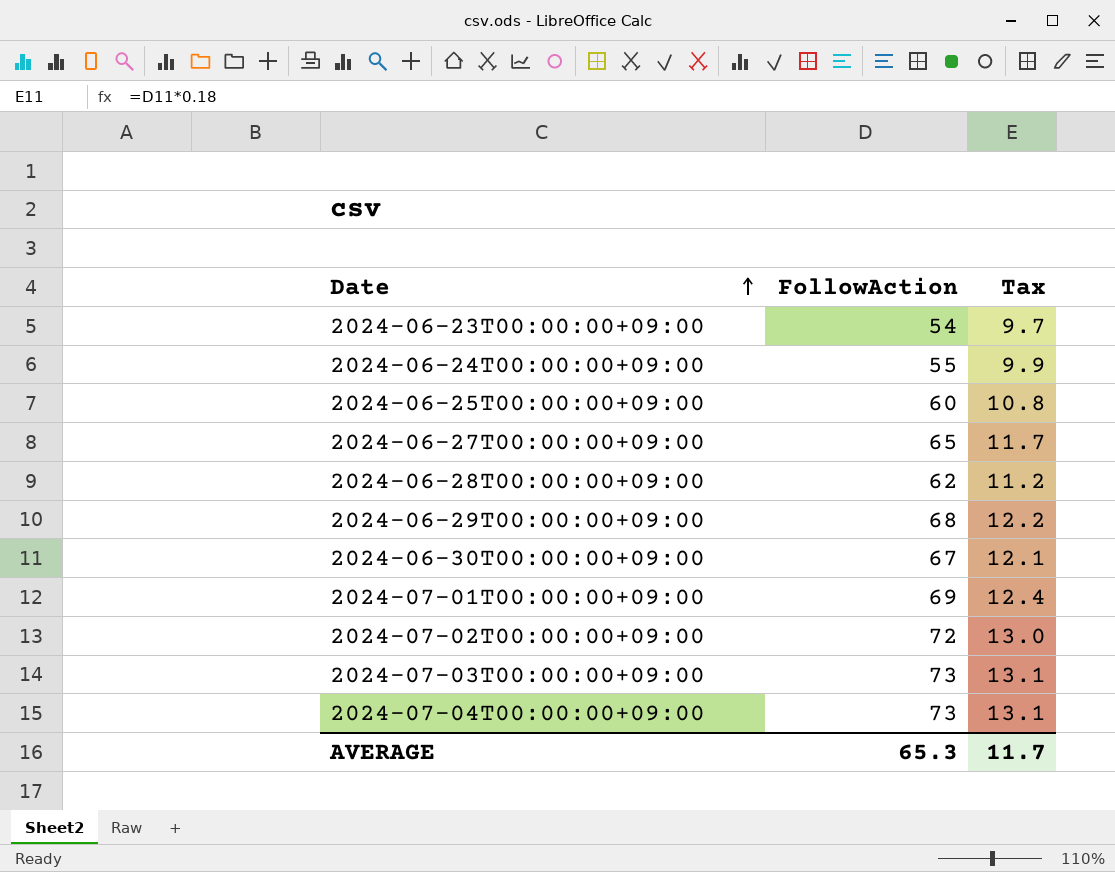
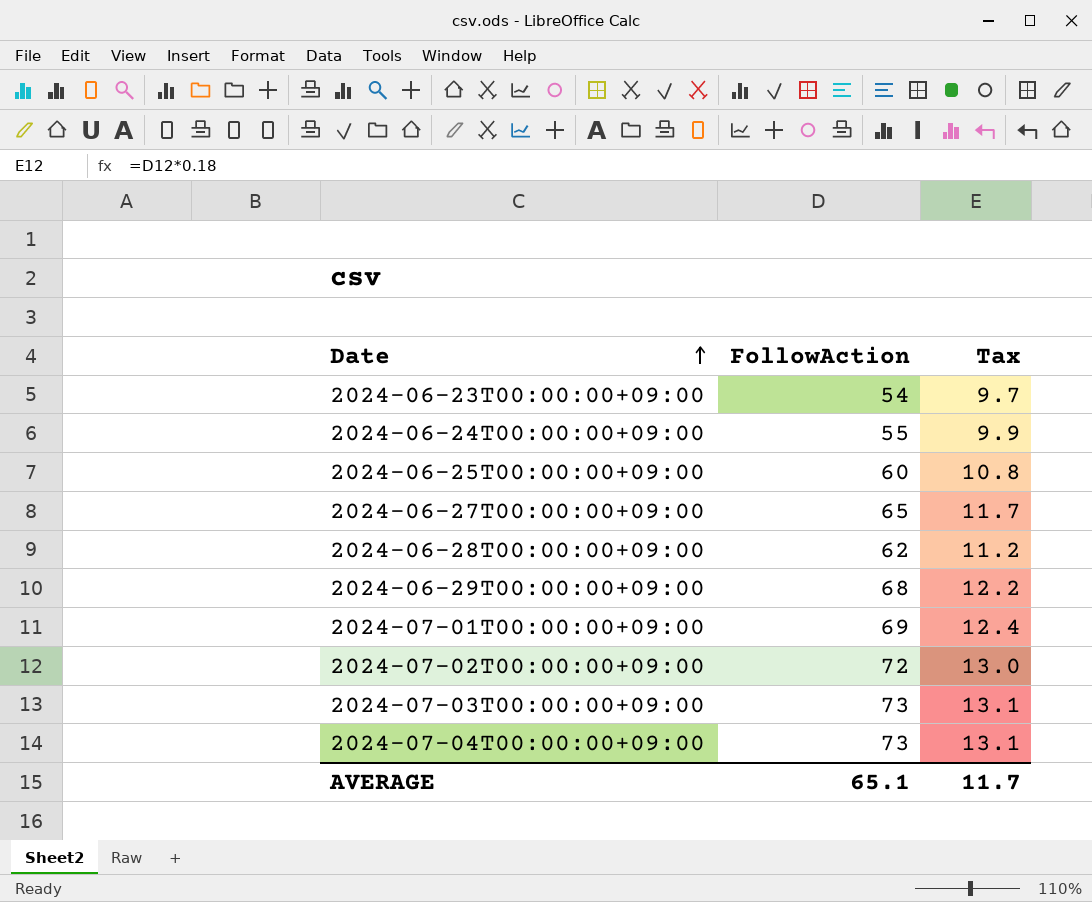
row 2024-06-30T00:00:00+09:00: 67 | 12.1 -> none
AVERAGE | FollowAction: 65.3 -> 65.1

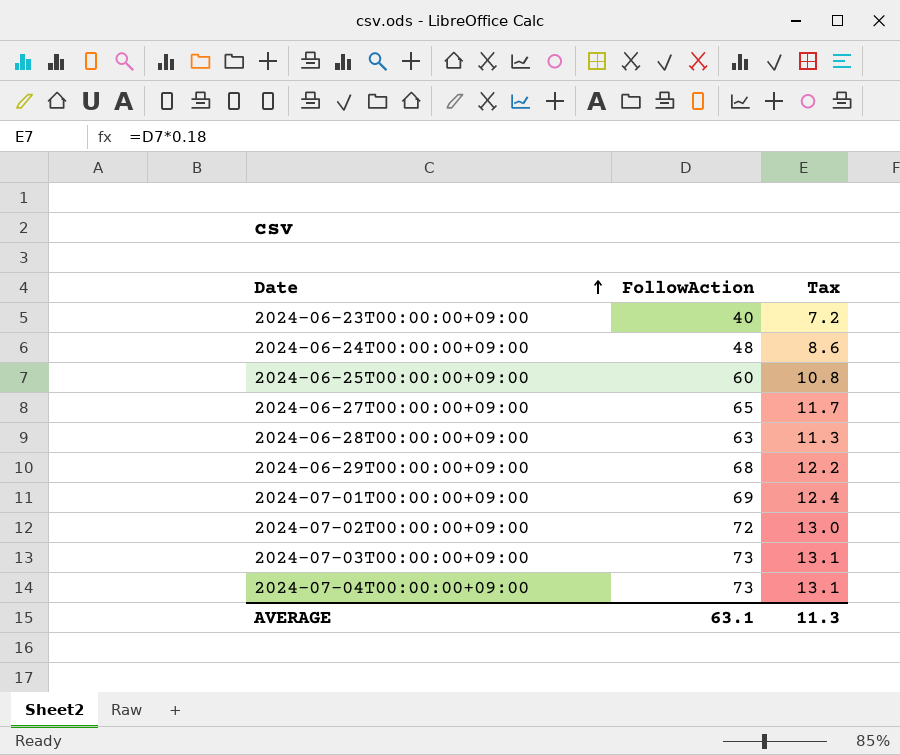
2024-06-23T00:00:00+09:00 | FollowAction: 54 -> 40
2024-06-23T00:00:00+09:00 | Tax: 9.7 -> 7.2
2024-06-24T00:00:00+09:00 | FollowAction: 55 -> 48
2024-06-24T00:00:00+09:00 | Tax: 9.9 -> 8.6
2024-06-28T00:00:00+09:00 | FollowAction: 62 -> 63
2024-06-28T00:00:00+09:00 | Tax: 11.2 -> 11.3
AVERAGE | FollowAction: 65.1 -> 63.1
AVERAGE | Tax: 11.7 -> 11.3

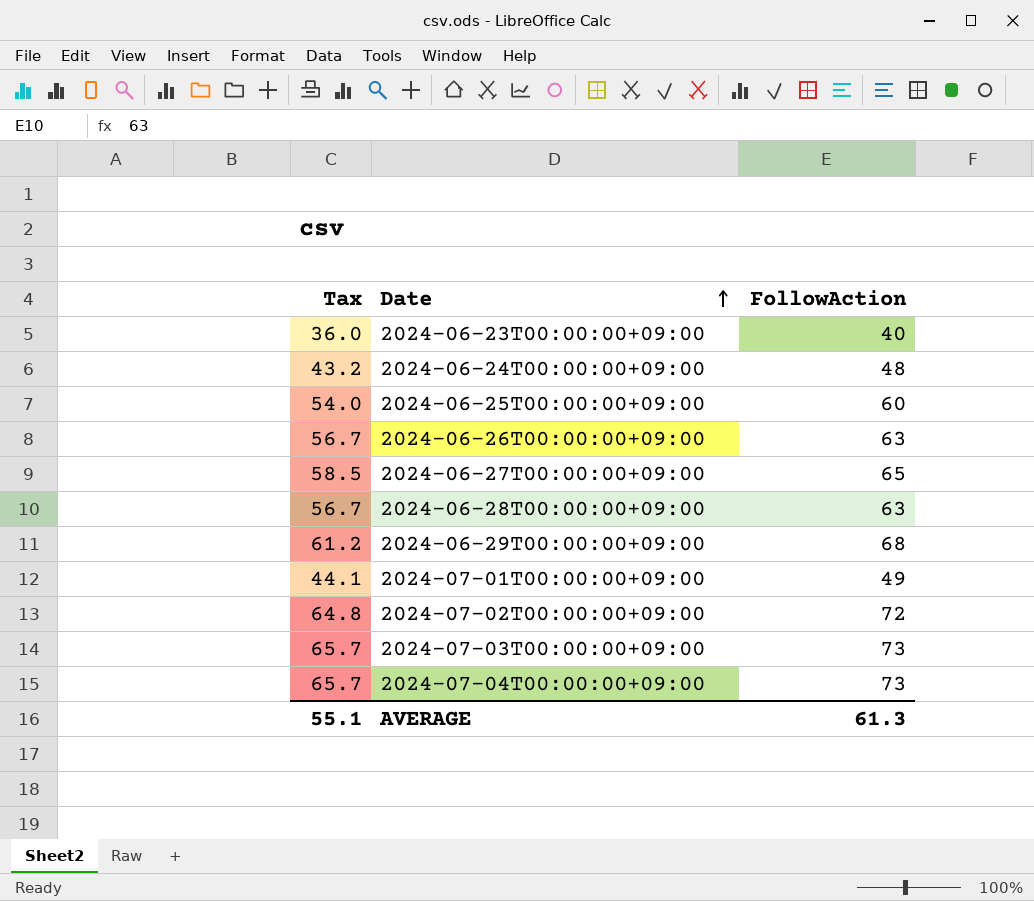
column Tax | formula: [FollowAction] * 0.18 -> [FollowAction] * 0.9
column Tax | position: 3 -> 1
row 2024-06-26T00:00:00+09:00: none -> 56.7 | 63
2024-07-01T00:00:00+09:00 | FollowAction: 69 -> 49
AVERAGE | Tax: 11.3 -> 55.1
AVERAGE | FollowAction: 63.1 -> 61.3

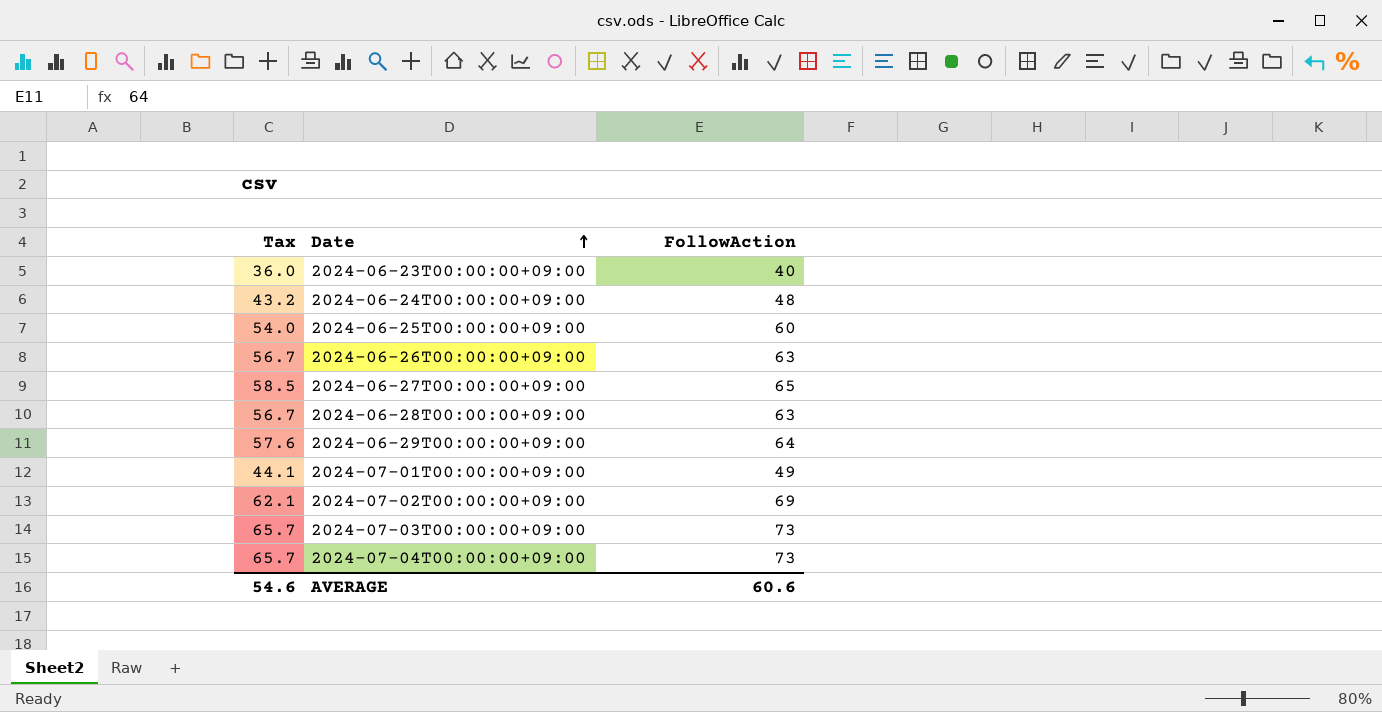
2024-06-29T00:00:00+09:00 | Tax: 61.2 -> 57.6
2024-06-29T00:00:00+09:00 | FollowAction: 68 -> 64
2024-07-02T00:00:00+09:00 | Tax: 64.8 -> 62.1
2024-07-02T00:00:00+09:00 | FollowAction: 72 -> 69
AVERAGE | Tax: 55.1 -> 54.6
AVERAGE | FollowAction: 61.3 -> 60.6

